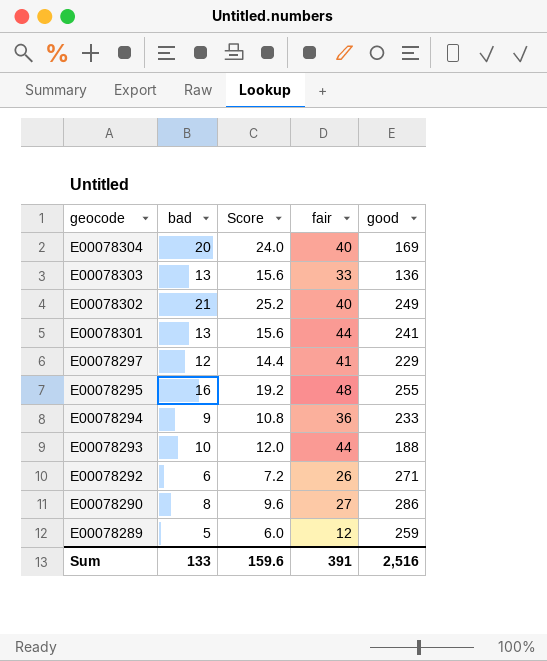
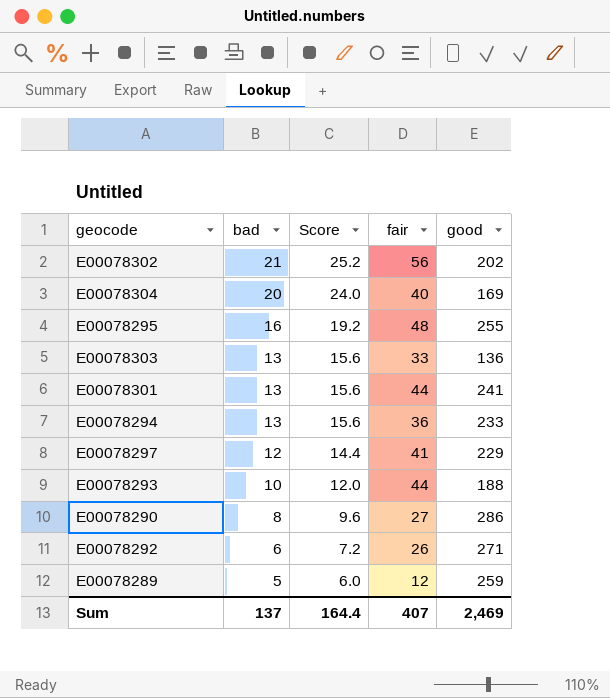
row order: geocode descending -> bad descending
E00078302 | fair: 40 -> 56
E00078302 | good: 249 -> 202
E00078294 | bad: 9 -> 13
E00078294 | Score: 10.8 -> 15.6
Sum | bad: 133 -> 137
Sum | Score: 159.6 -> 164.4
Sum | fair: 391 -> 407
Sum | good: 2,516 -> 2,469

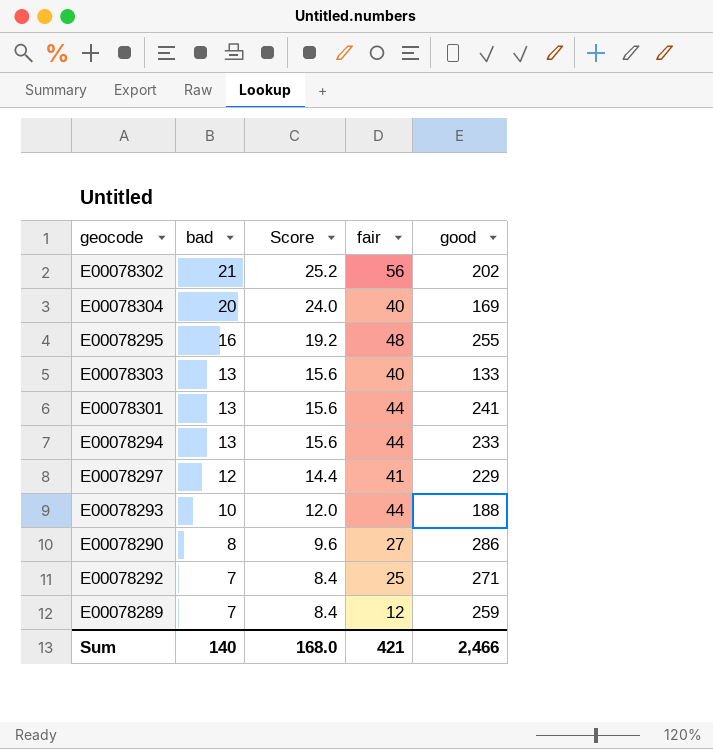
E00078303 | fair: 33 -> 40
E00078303 | good: 136 -> 133
E00078294 | fair: 36 -> 44
E00078292 | bad: 6 -> 7
E00078292 | Score: 7.2 -> 8.4
E00078292 | fair: 26 -> 25
E00078289 | bad: 5 -> 7
E00078289 | Score: 6.0 -> 8.4
Sum | bad: 137 -> 140
Sum | Score: 164.4 -> 168.0
Sum | fair: 407 -> 421
Sum | good: 2,469 -> 2,466

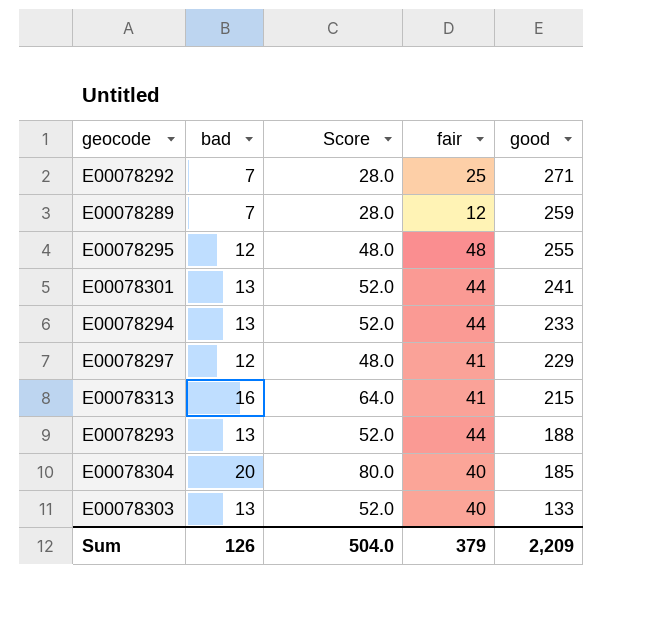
row order: bad descending -> good descending
column Score | formula: [bad] * 1.2 -> [bad] * 4
row E00078302: 21 | 25.2 | 56 | 202 -> none
row E00078290: 8 | 9.6 | 27 | 286 -> none
E00078295 | bad: 16 -> 12
row E00078313: none -> 16 | 64.0 | 41 | 215
E00078293 | bad: 10 -> 13
E00078304 | good: 169 -> 185
Sum | bad: 140 -> 126
Sum | Score: 168.0 -> 504.0
Sum | fair: 421 -> 379
Sum | good: 2,466 -> 2,209

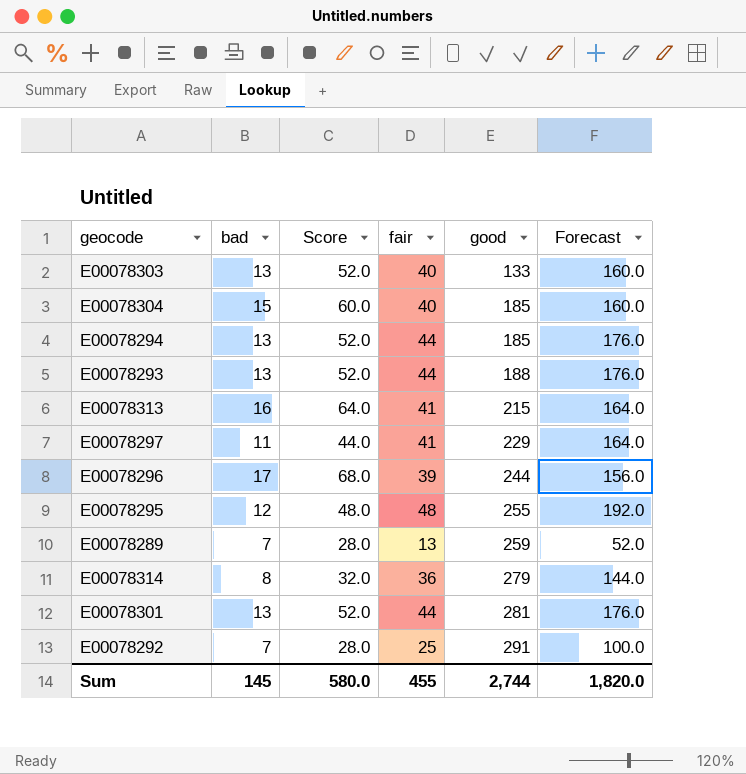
row order: good descending -> good ascending
column Forecast | formula: none -> [fair] * 4
E00078304 | bad: 20 -> 15
E00078304 | Score: 80.0 -> 60.0
E00078294 | good: 233 -> 185
E00078297 | bad: 12 -> 11
E00078297 | Score: 48.0 -> 44.0
row E00078296: none -> 17 | 68.0 | 39 | 244 | 156.0
E00078289 | fair: 12 -> 13
row E00078314: none -> 8 | 32.0 | 36 | 279 | 144.0
E00078301 | good: 241 -> 281
E00078292 | good: 271 -> 291
Sum | bad: 126 -> 145
Sum | Score: 504.0 -> 580.0
Sum | fair: 379 -> 455
Sum | good: 2,209 -> 2,744

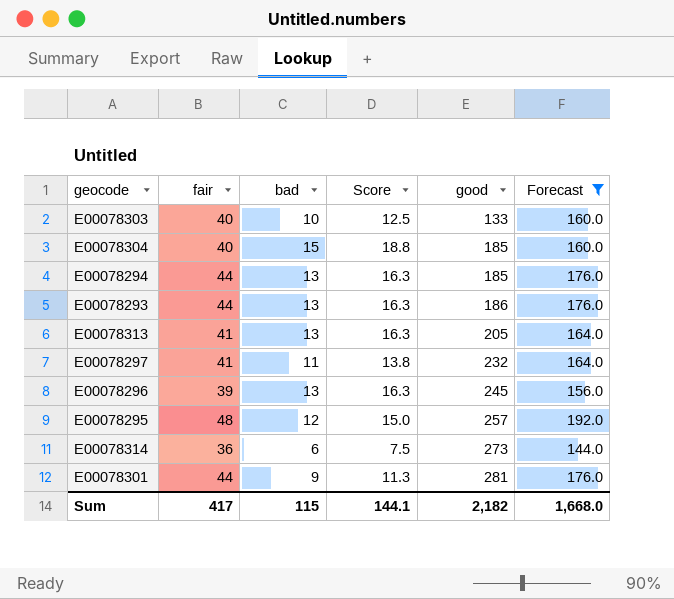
filter: none -> Forecast >= 144.0
column fair | position: 4 -> 2
column Score | formula: [bad] * 4 -> [bad] * 1.25
E00078303 | bad: 13 -> 10
E00078293 | good: 188 -> 186
E00078313 | bad: 16 -> 13
E00078313 | good: 215 -> 205
E00078297 | good: 229 -> 232
E00078296 | bad: 17 -> 13
E00078296 | good: 244 -> 245
E00078295 | good: 255 -> 257
E00078314 | bad: 8 -> 6
E00078314 | good: 279 -> 273
E00078301 | bad: 13 -> 9
Sum | fair: 455 -> 417
Sum | bad: 145 -> 115
Sum | Score: 580.0 -> 144.1
Sum | good: 2,744 -> 2,182
Sum | Forecast: 1,820.0 -> 1,668.0

